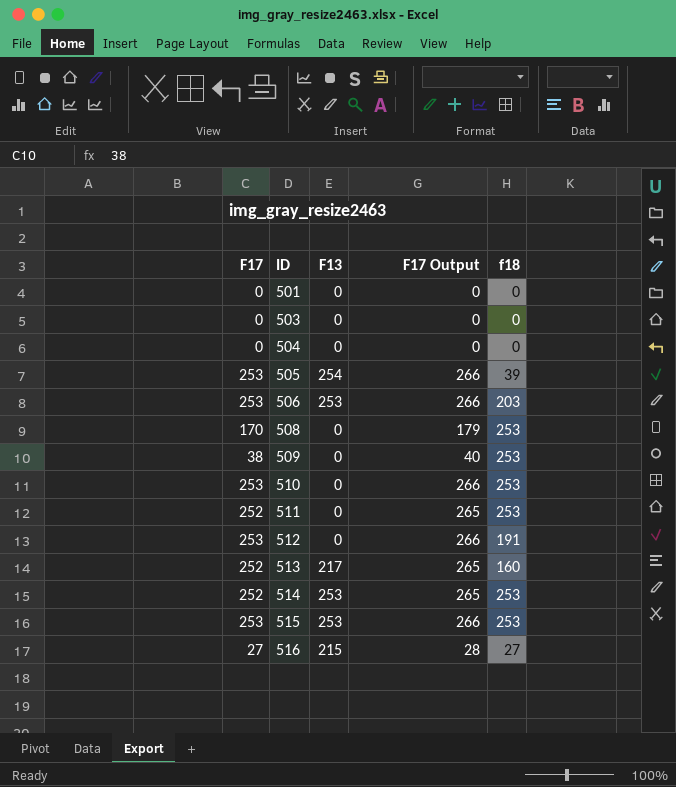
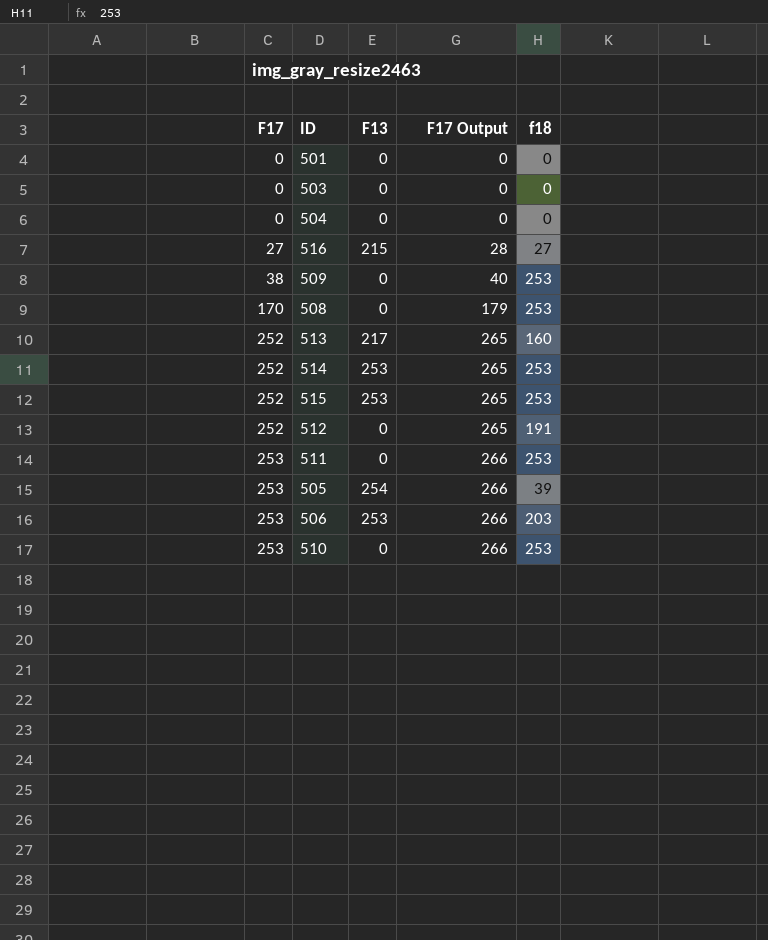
row order: ID ascending -> F17 ascending
515 | F17: 253 -> 252
515 | F17 Output: 266 -> 265
512 | F17: 253 -> 252
512 | F17 Output: 266 -> 265
511 | F17: 252 -> 253
511 | F17 Output: 265 -> 266

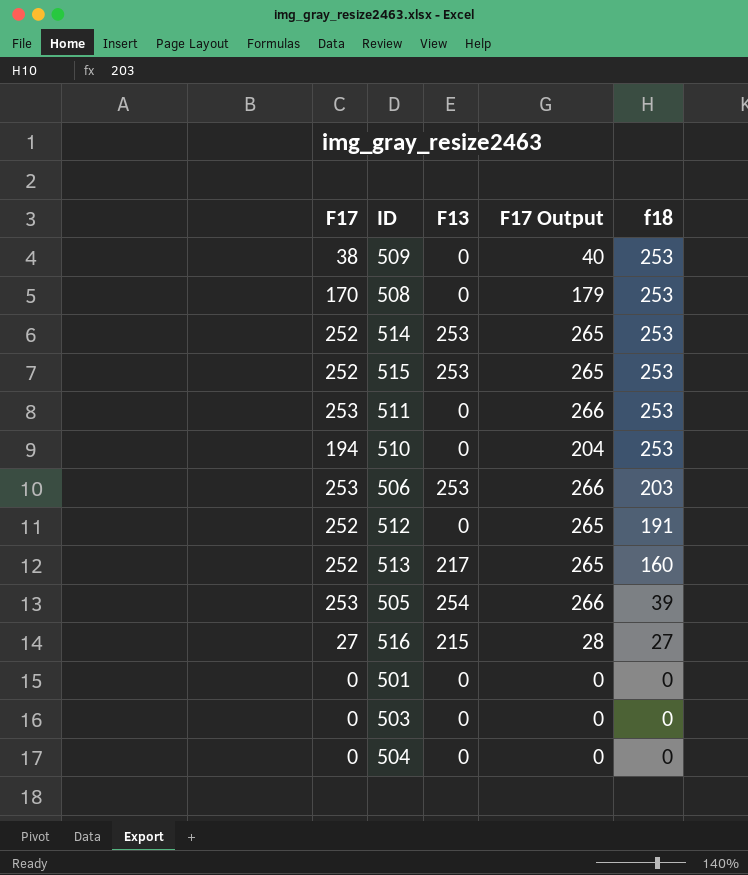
row order: F17 ascending -> f18 descending
510 | F17: 253 -> 194
510 | F17 Output: 266 -> 204

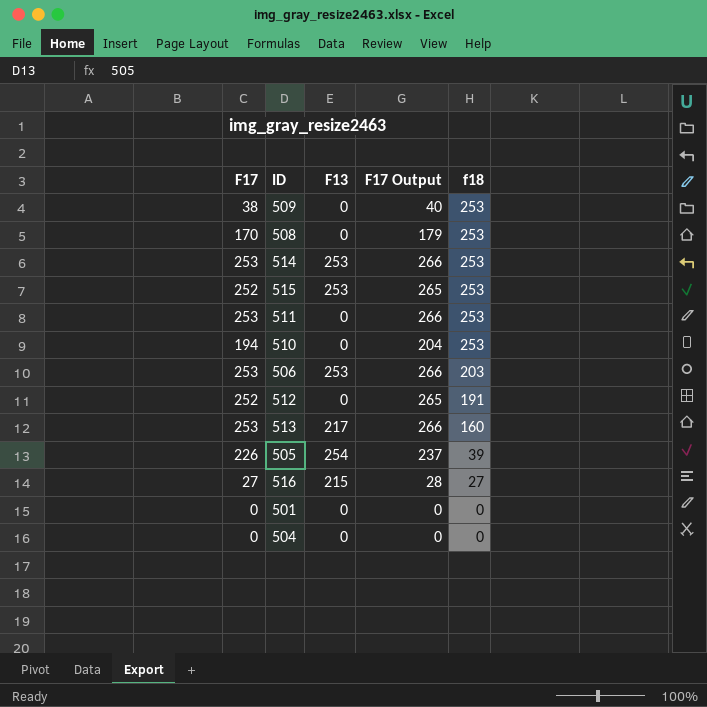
row 503: 0 | 0 | 0 | 0 -> none
514 | F17: 252 -> 253
514 | F17 Output: 265 -> 266
513 | F17: 252 -> 253
513 | F17 Output: 265 -> 266
505 | F17: 253 -> 226
505 | F17 Output: 266 -> 237

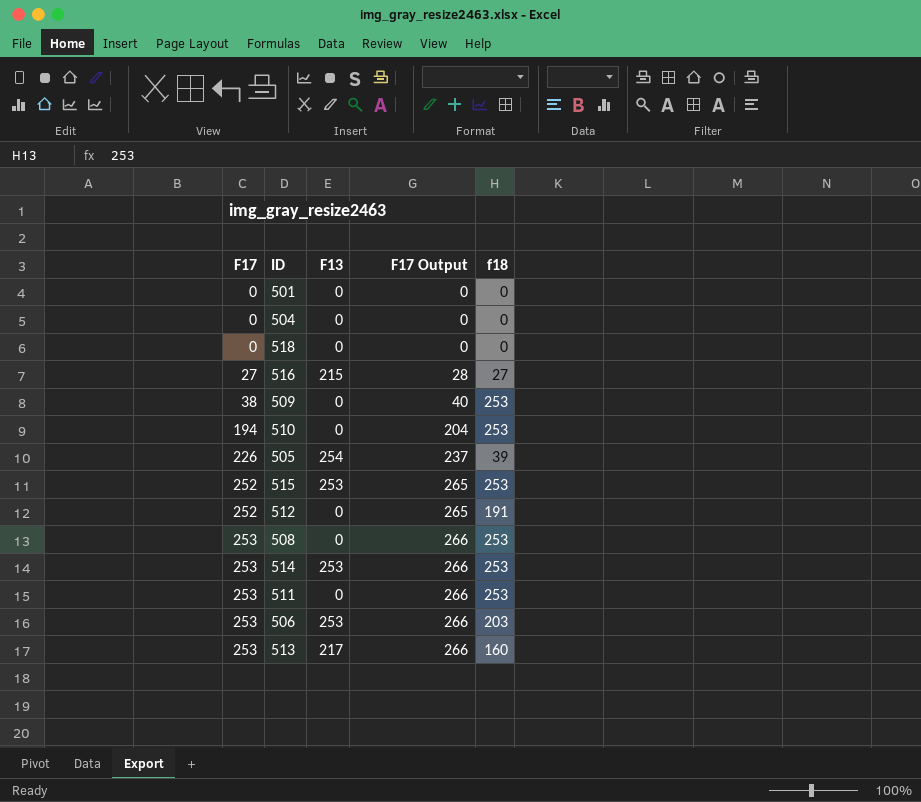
row order: f18 descending -> F17 ascending
row 518: none -> 0 | 0 | 0 | 0
508 | F17: 170 -> 253
508 | F17 Output: 179 -> 266

